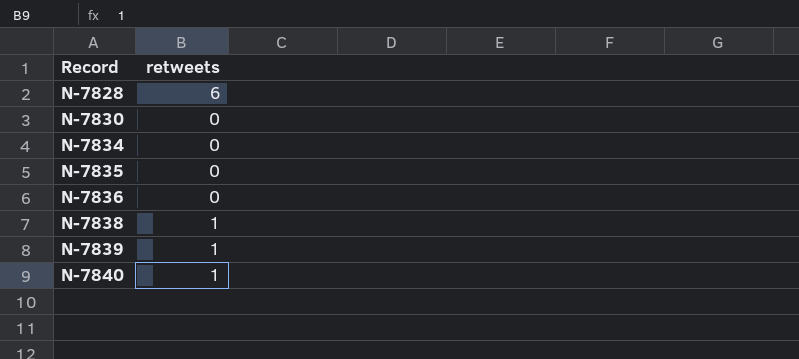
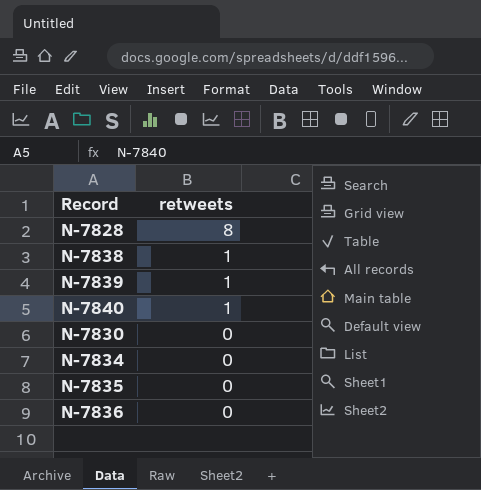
row order: Record ascending -> retweets descending
N-7828 | retweets: 6 -> 8

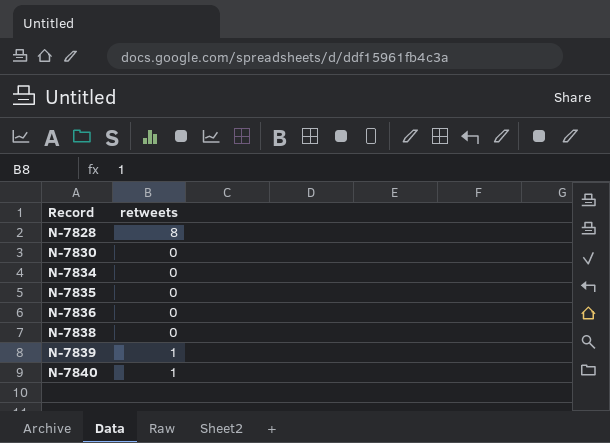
row order: retweets descending -> Record ascending
N-7838 | retweets: 1 -> 0

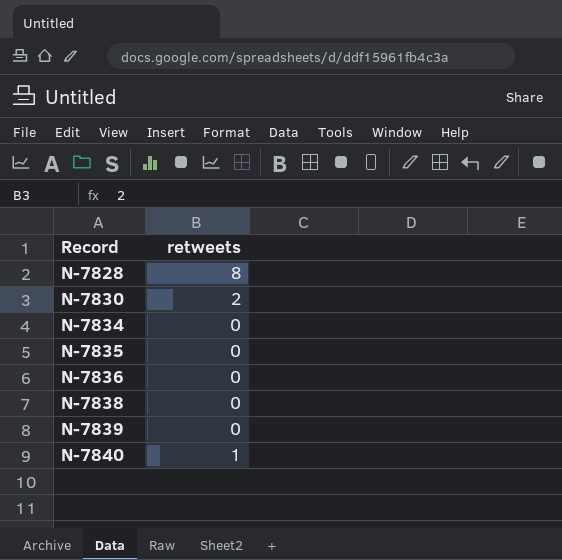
N-7830 | retweets: 0 -> 2
N-7839 | retweets: 1 -> 0

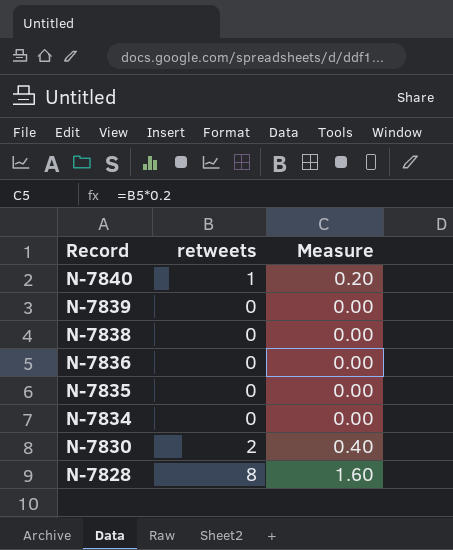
row order: Record ascending -> Record descending
column Measure | formula: none -> [retweets] * 0.2

